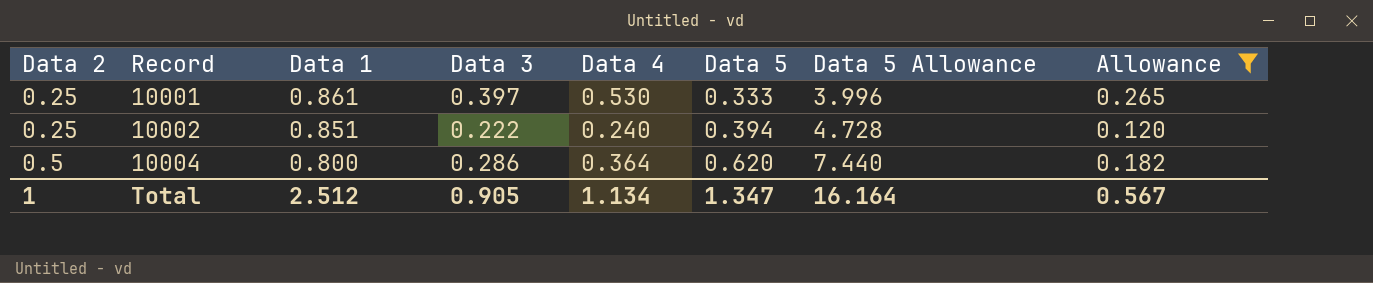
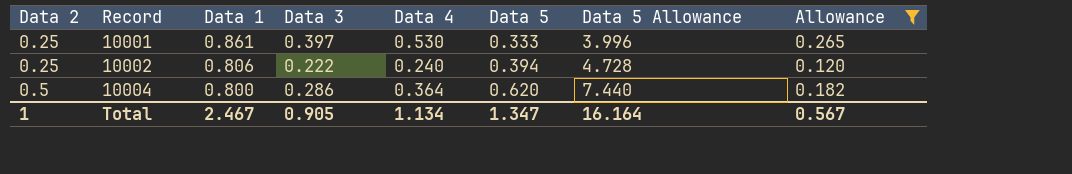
10002 | Data 1: 0.851 -> 0.806
Total | Data 1: 2.512 -> 2.467

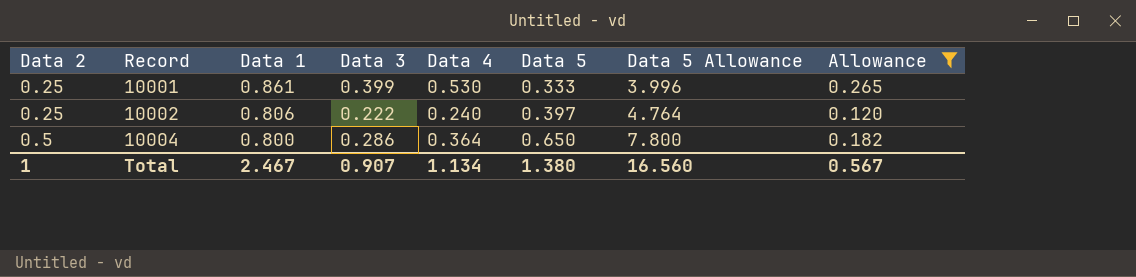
10001 | Data 3: 0.397 -> 0.399
10002 | Data 5: 0.394 -> 0.397
10002 | Data 5 Allowance: 4.728 -> 4.764
10004 | Data 5: 0.620 -> 0.650
10004 | Data 5 Allowance: 7.440 -> 7.800
Total | Data 3: 0.905 -> 0.907
Total | Data 5: 1.347 -> 1.380
Total | Data 5 Allowance: 16.164 -> 16.560

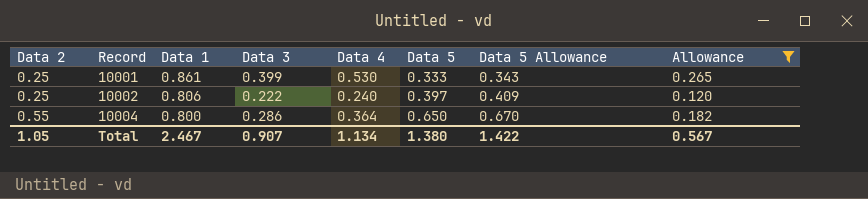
column Data 5 Allowance | formula: [Data 5] * 12 -> [Data 5] * 1.03
10004 | Data 2: 0.5 -> 0.55
Total | Data 2: 1 -> 1.05
Total | Data 5 Allowance: 16.560 -> 1.422

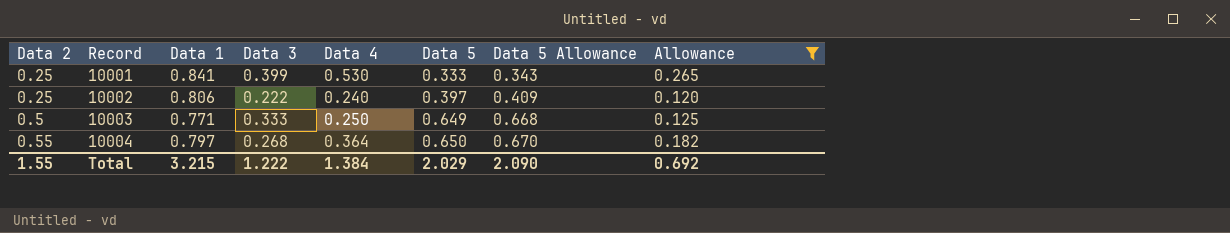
10001 | Data 1: 0.861 -> 0.841
row 10003: none -> 0.5 | 0.771 | 0.333 | 0.250 | 0.649 | 0.668 | 0.125
10004 | Data 1: 0.800 -> 0.797
10004 | Data 3: 0.286 -> 0.268
Total | Data 2: 1.05 -> 1.55
Total | Data 1: 2.467 -> 3.215
Total | Data 3: 0.907 -> 1.222
Total | Data 4: 1.134 -> 1.384
Total | Data 5: 1.380 -> 2.029
Total | Data 5 Allowance: 1.422 -> 2.090
Total | Allowance: 0.567 -> 0.692

